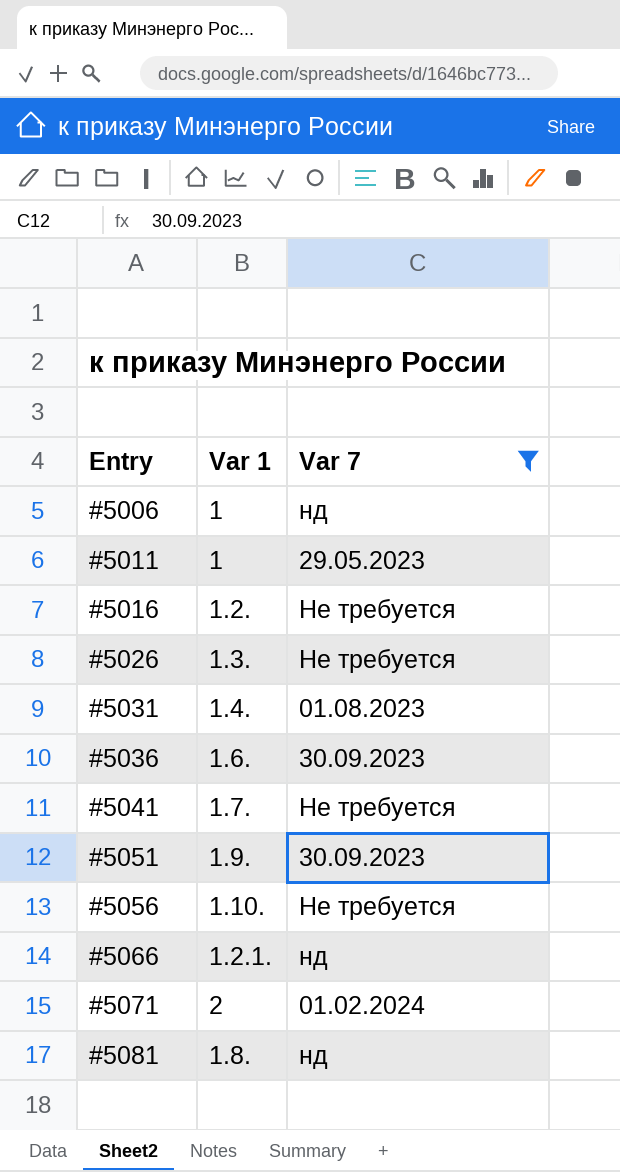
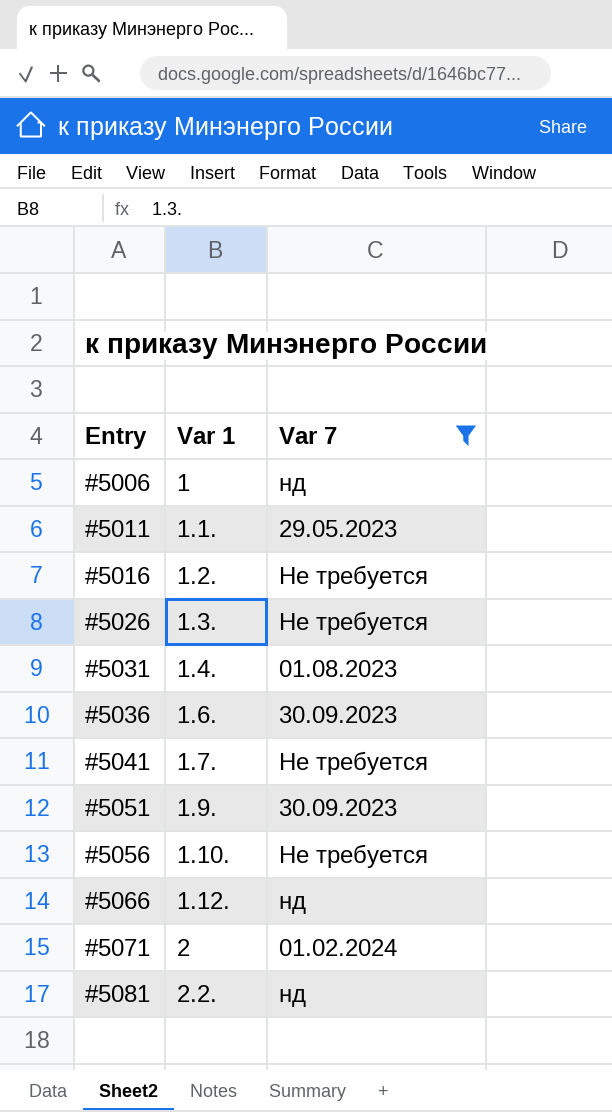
#5011 | Var 1: 1 -> 1.1.
#5066 | Var 1: 1.2.1. -> 1.12.
#5081 | Var 1: 1.8. -> 2.2.

